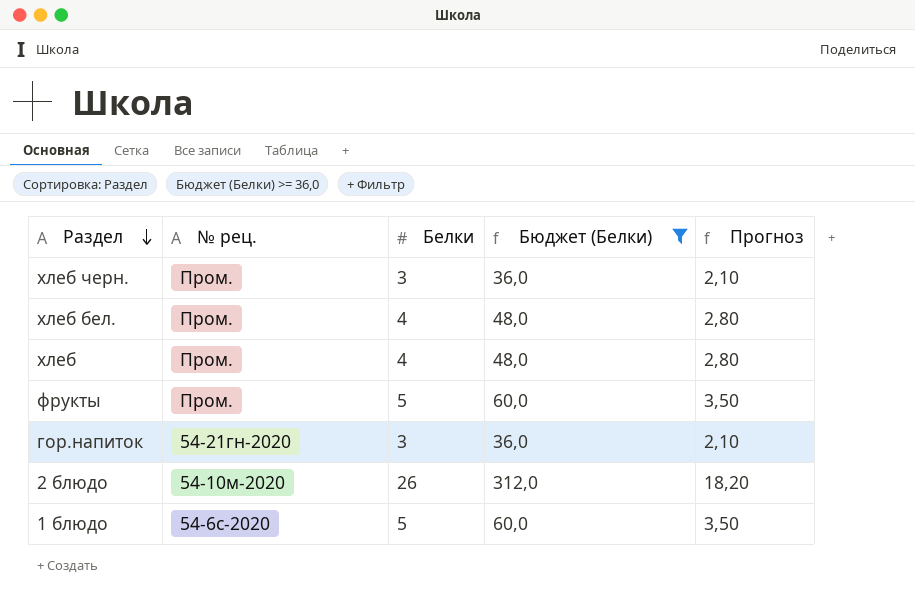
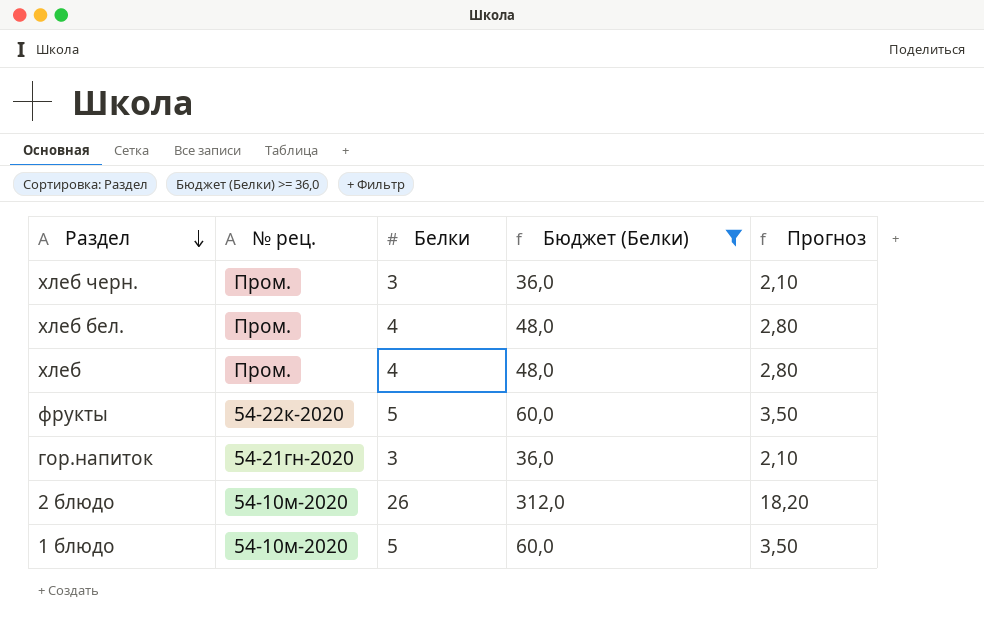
фрукты | № рец.: Пром. -> 54-22к-2020
1 блюдо | № рец.: 54-6с-2020 -> 54-10м-2020

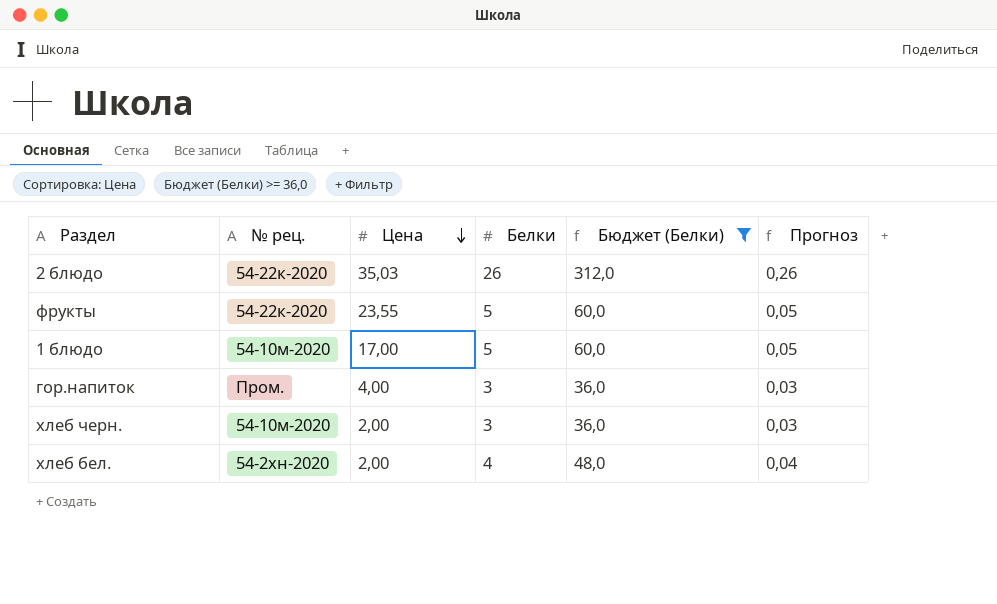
row order: Раздел descending -> Цена descending
column Цена | position: none -> 3
column Прогноз | formula: [Белки] * 0,7 -> [Белки] * 0,01
row хлеб: Пром. | 4 | 48,0 | 2,80 -> none
2 блюдо | № рец.: 54-10м-2020 -> 54-22к-2020
гор.напиток | № рец.: 54-21гн-2020 -> Пром.
хлеб черн. | № рец.: Пром. -> 54-10м-2020
хлеб бел. | № рец.: Пром. -> 54-2хн-2020

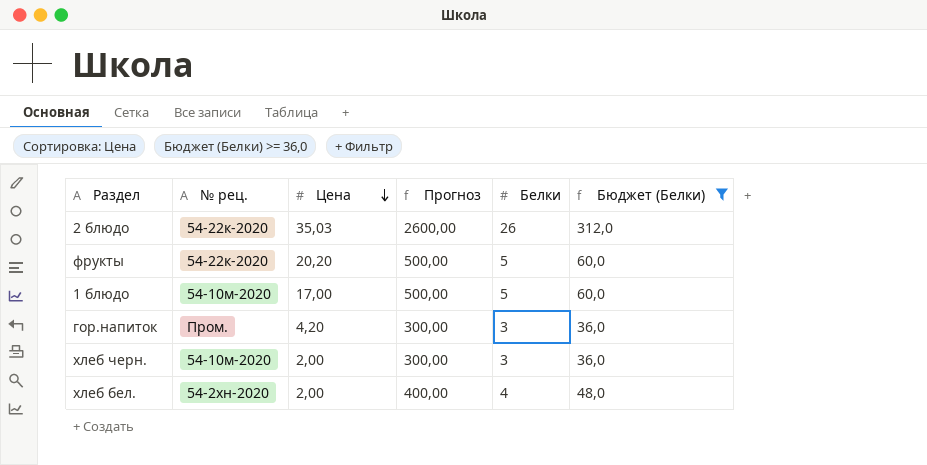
column Прогноз | formula: [Белки] * 0,01 -> [Белки] * 100
column Прогноз | position: 6 -> 4
фрукты | Цена: 23,55 -> 20,20
гор.напиток | Цена: 4,00 -> 4,20

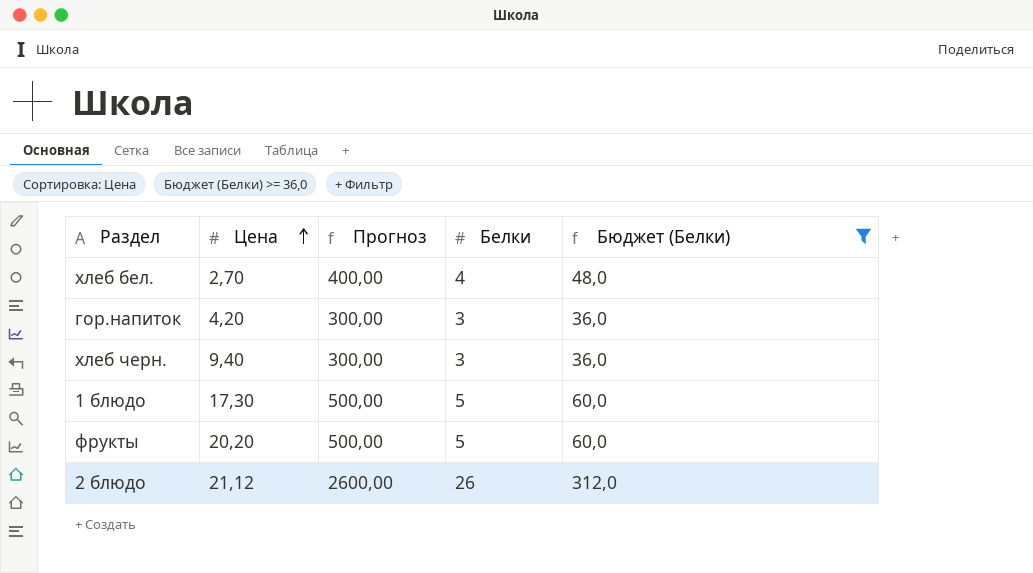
row order: Цена descending -> Цена ascending
column № рец. | position: 2 -> none
хлеб бел. | Цена: 2,00 -> 2,70
хлеб черн. | Цена: 2,00 -> 9,40
1 блюдо | Цена: 17,00 -> 17,30
2 блюдо | Цена: 35,03 -> 21,12

